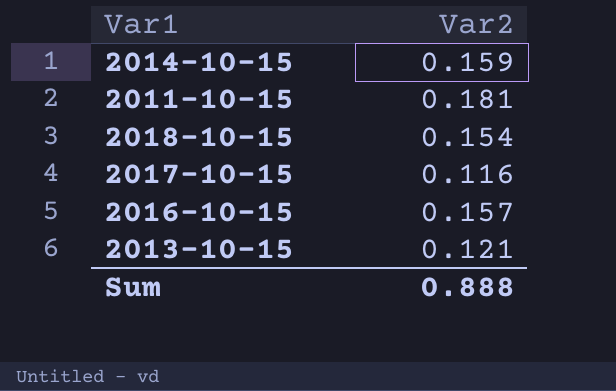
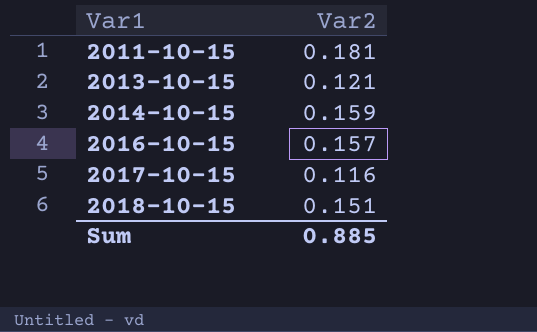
row order: none -> Var1 ascending
2018-10-15 | Var2: 0.154 -> 0.151
Sum | Var2: 0.888 -> 0.885

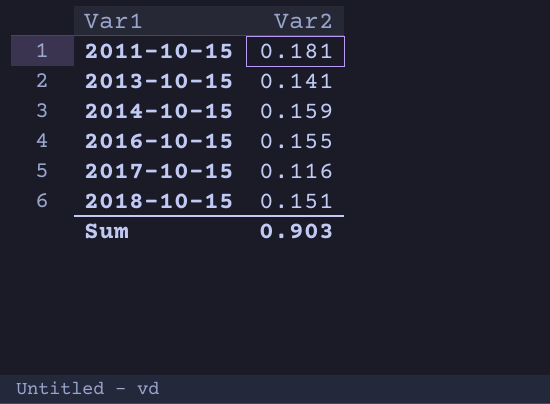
2013-10-15 | Var2: 0.121 -> 0.141
2016-10-15 | Var2: 0.157 -> 0.155
Sum | Var2: 0.885 -> 0.903

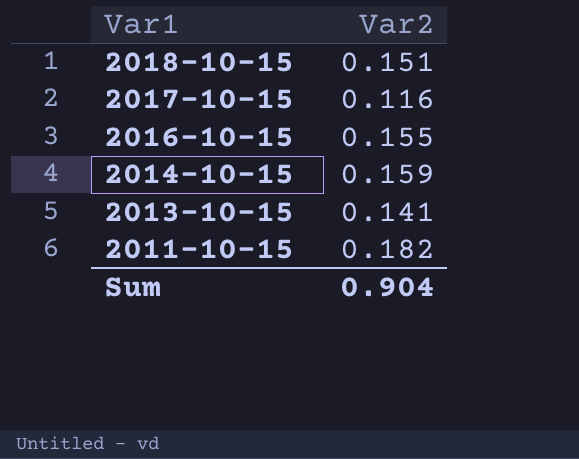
row order: Var1 ascending -> Var1 descending
2011-10-15 | Var2: 0.181 -> 0.182
Sum | Var2: 0.903 -> 0.904

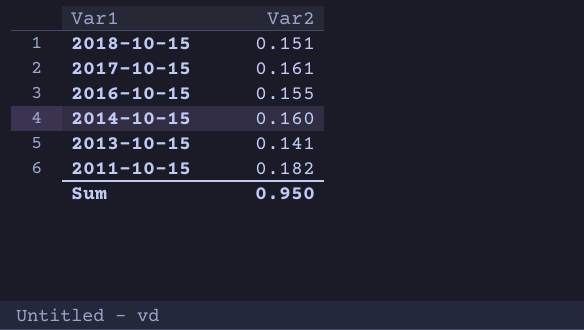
2017-10-15 | Var2: 0.116 -> 0.161
2014-10-15 | Var2: 0.159 -> 0.160
Sum | Var2: 0.904 -> 0.950

